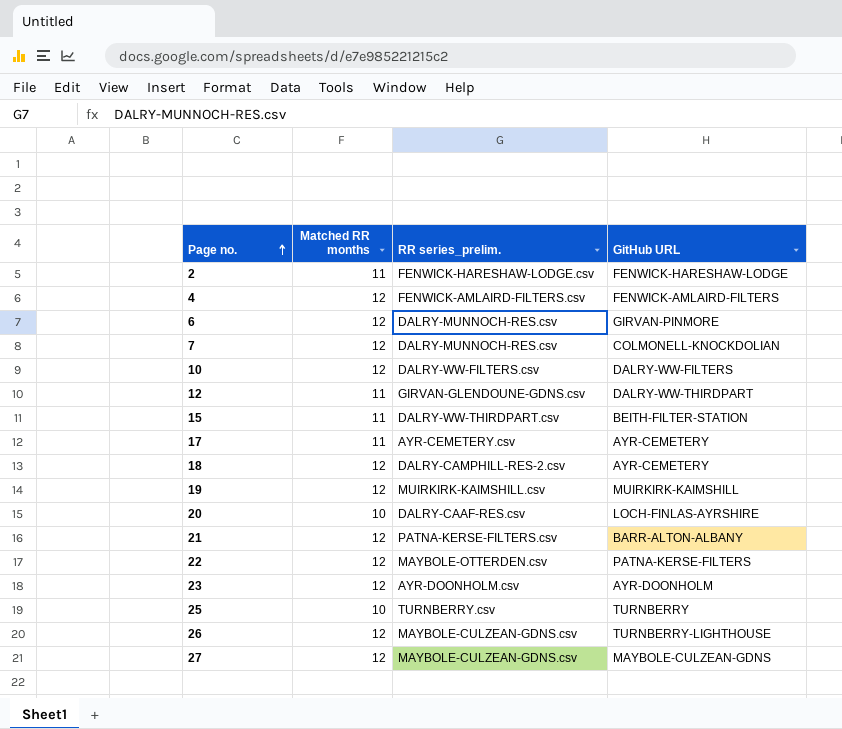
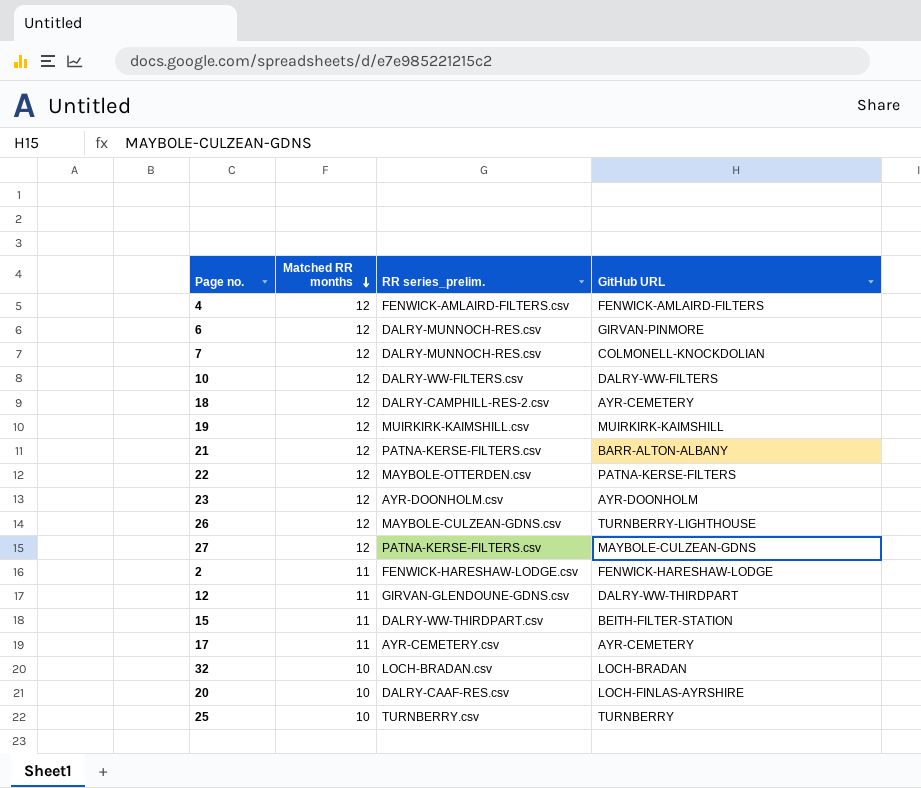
row order: Page no. ascending -> Matched RR months descending
27 | RR series_prelim.: MAYBOLE-CULZEAN-GDNS.csv -> PATNA-KERSE-FILTERS.csv
row 32: none -> 10 | LOCH-BRADAN.csv | LOCH-BRADAN

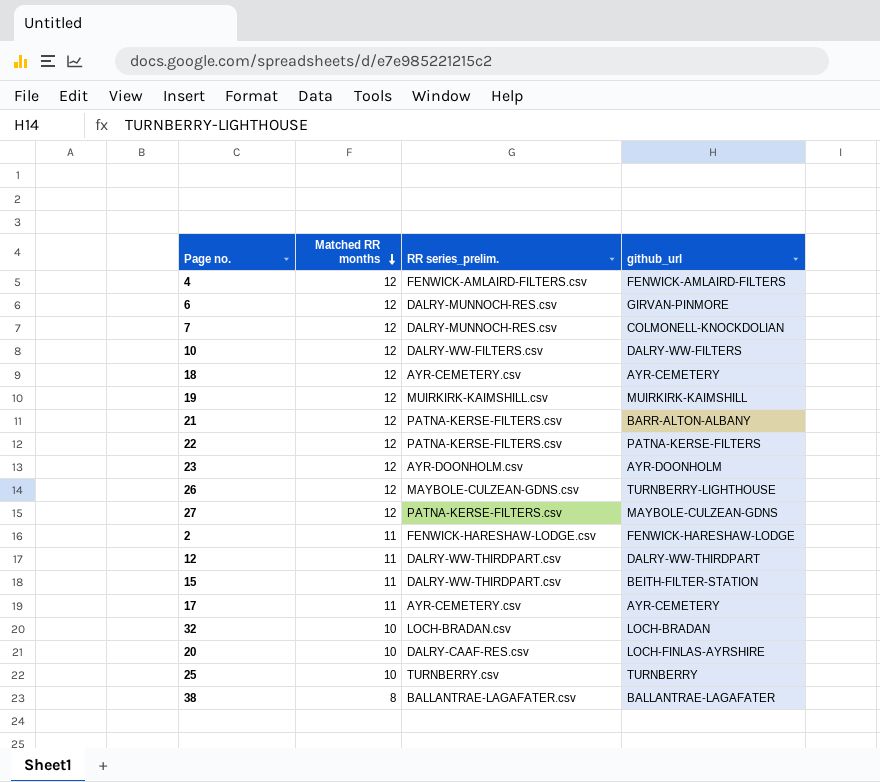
column name: GitHub URL -> github_url
18 | RR series_prelim.: DALRY-CAMPHILL-RES-2.csv -> AYR-CEMETERY.csv
22 | RR series_prelim.: MAYBOLE-OTTERDEN.csv -> PATNA-KERSE-FILTERS.csv
12 | RR series_prelim.: GIRVAN-GLENDOUNE-GDNS.csv -> DALRY-WW-THIRDPART.csv
row 38: none -> 8 | BALLANTRAE-LAGAFATER.csv | BALLANTRAE-LAGAFATER

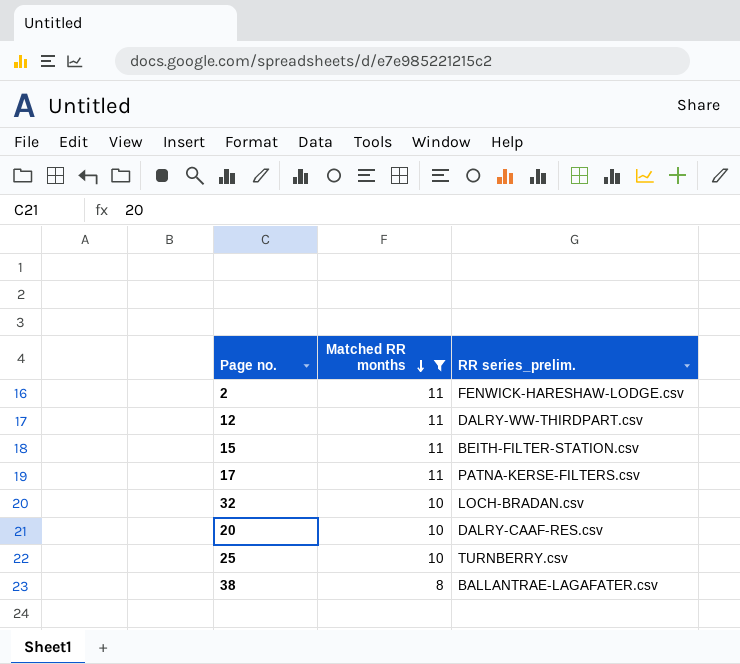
filter: none -> Matched RR months != 12
column github_url | position: 4 -> none
15 | RR series_prelim.: DALRY-WW-THIRDPART.csv -> BEITH-FILTER-STATION.csv
17 | RR series_prelim.: AYR-CEMETERY.csv -> PATNA-KERSE-FILTERS.csv

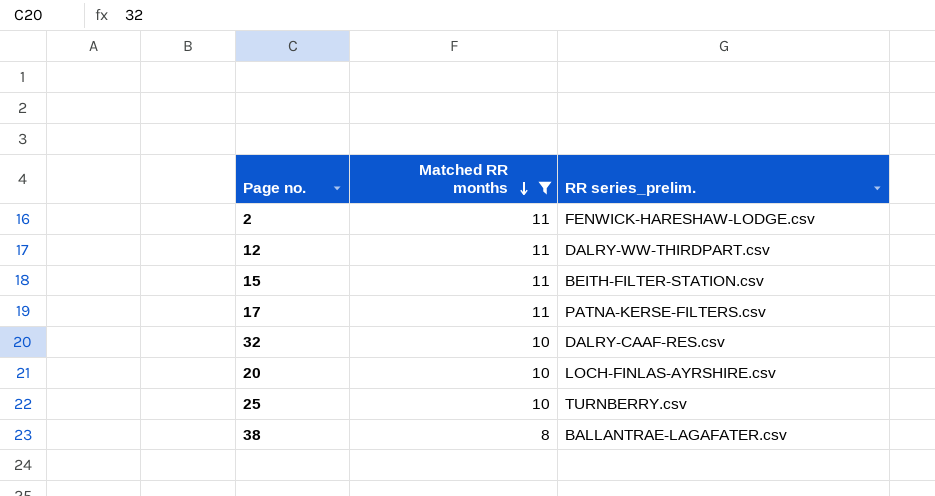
32 | RR series_prelim.: LOCH-BRADAN.csv -> DALRY-CAAF-RES.csv
20 | RR series_prelim.: DALRY-CAAF-RES.csv -> LOCH-FINLAS-AYRSHIRE.csv

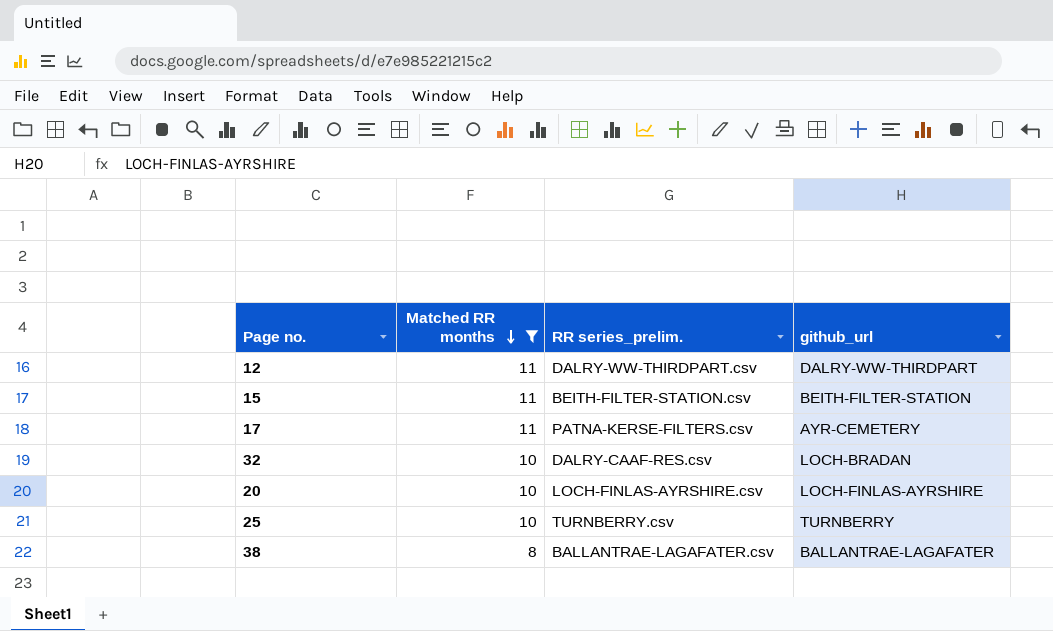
column github_url | position: none -> 4
row 2: 11 | FENWICK-HARESHAW-LODGE.csv -> none

